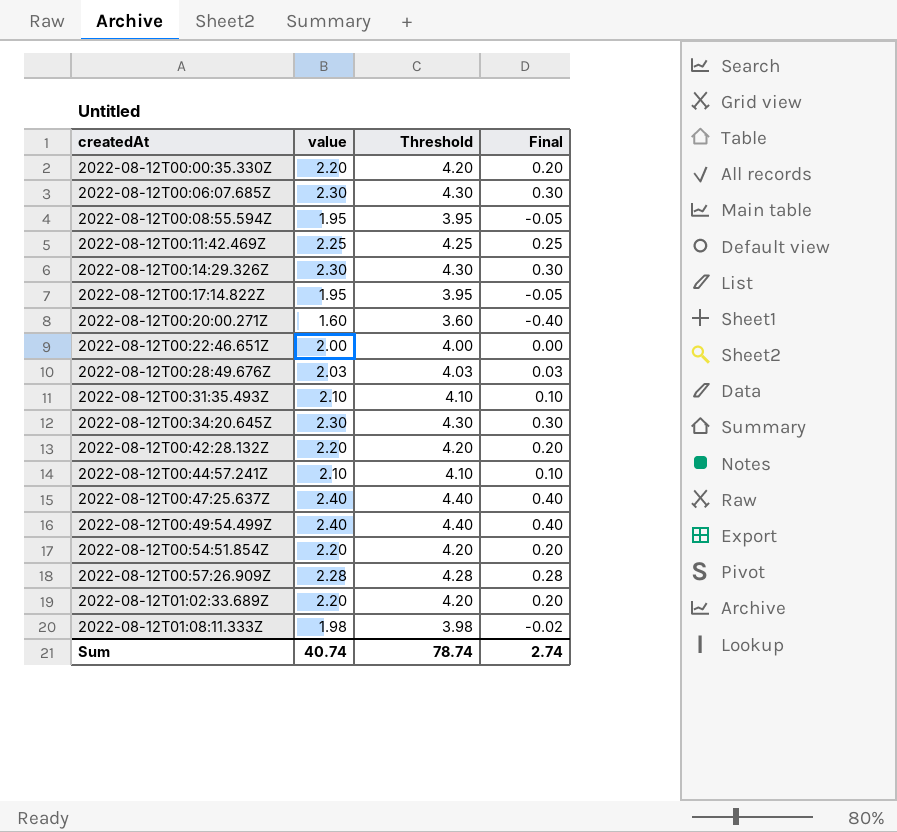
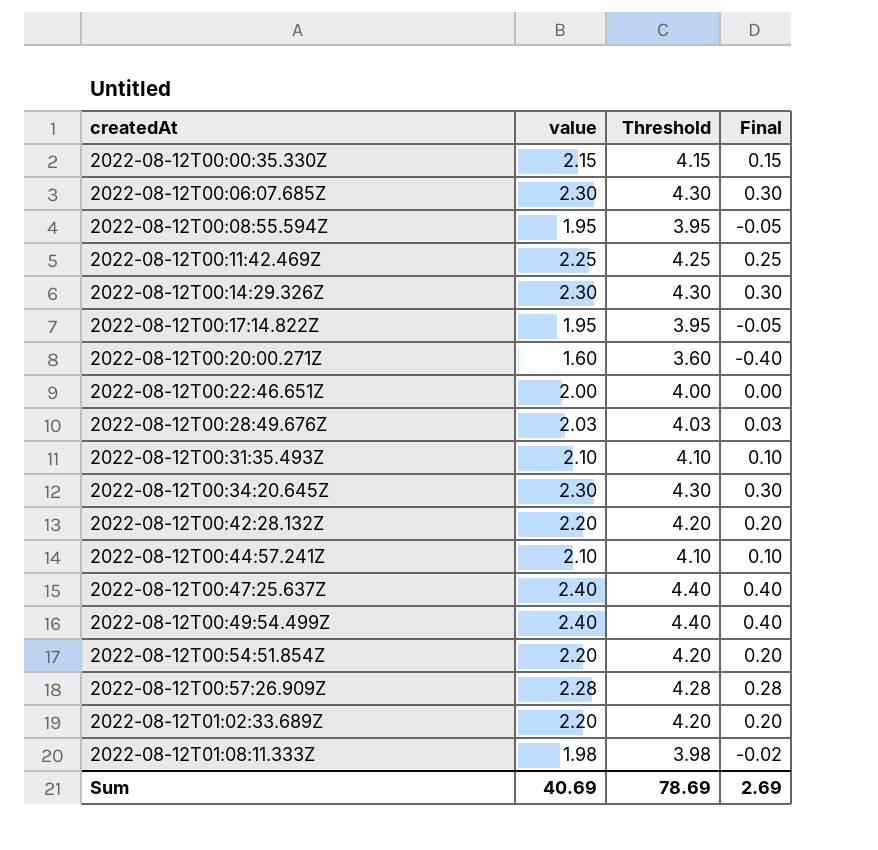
2022-08-12T00:00:35.330Z | value: 2.20 -> 2.15
2022-08-12T00:00:35.330Z | Threshold: 4.20 -> 4.15
2022-08-12T00:00:35.330Z | Final: 0.20 -> 0.15
Sum | value: 40.74 -> 40.69
Sum | Threshold: 78.74 -> 78.69
Sum | Final: 2.74 -> 2.69

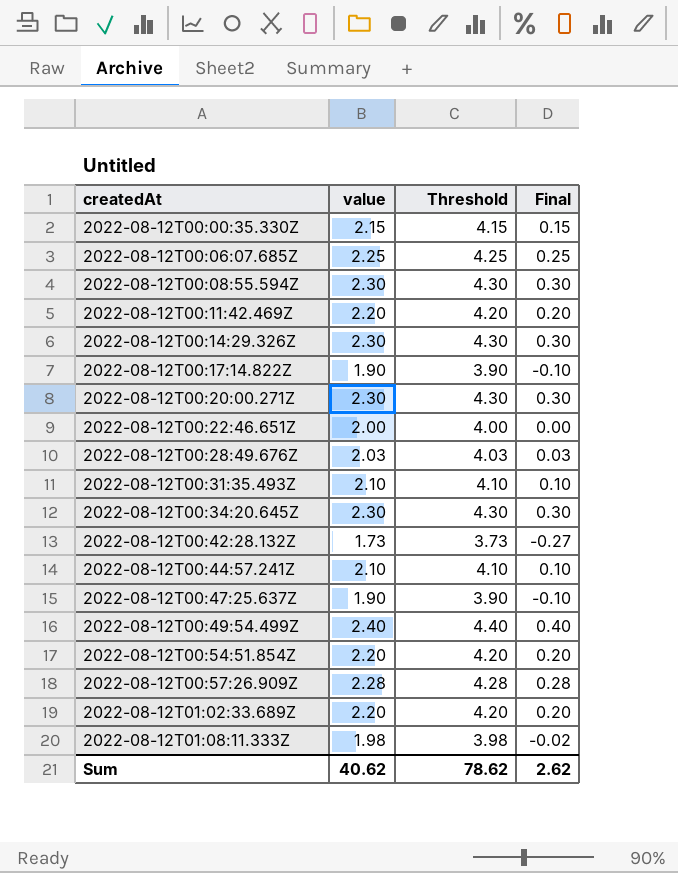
2022-08-12T00:06:07.685Z | value: 2.30 -> 2.25
2022-08-12T00:06:07.685Z | Threshold: 4.30 -> 4.25
2022-08-12T00:06:07.685Z | Final: 0.30 -> 0.25
2022-08-12T00:08:55.594Z | value: 1.95 -> 2.30
2022-08-12T00:08:55.594Z | Threshold: 3.95 -> 4.30
2022-08-12T00:08:55.594Z | Final: -0.05 -> 0.30
2022-08-12T00:11:42.469Z | value: 2.25 -> 2.20
2022-08-12T00:11:42.469Z | Threshold: 4.25 -> 4.20
2022-08-12T00:11:42.469Z | Final: 0.25 -> 0.20
2022-08-12T00:17:14.822Z | value: 1.95 -> 1.90
2022-08-12T00:17:14.822Z | Threshold: 3.95 -> 3.90
2022-08-12T00:17:14.822Z | Final: -0.05 -> -0.10
2022-08-12T00:20:00.271Z | value: 1.60 -> 2.30
2022-08-12T00:20:00.271Z | Threshold: 3.60 -> 4.30
2022-08-12T00:20:00.271Z | Final: -0.40 -> 0.30
2022-08-12T00:42:28.132Z | value: 2.20 -> 1.73
2022-08-12T00:42:28.132Z | Threshold: 4.20 -> 3.73
2022-08-12T00:42:28.132Z | Final: 0.20 -> -0.27
2022-08-12T00:47:25.637Z | value: 2.40 -> 1.90
2022-08-12T00:47:25.637Z | Threshold: 4.40 -> 3.90
2022-08-12T00:47:25.637Z | Final: 0.40 -> -0.10
Sum | value: 40.69 -> 40.62
Sum | Threshold: 78.69 -> 78.62
Sum | Final: 2.69 -> 2.62

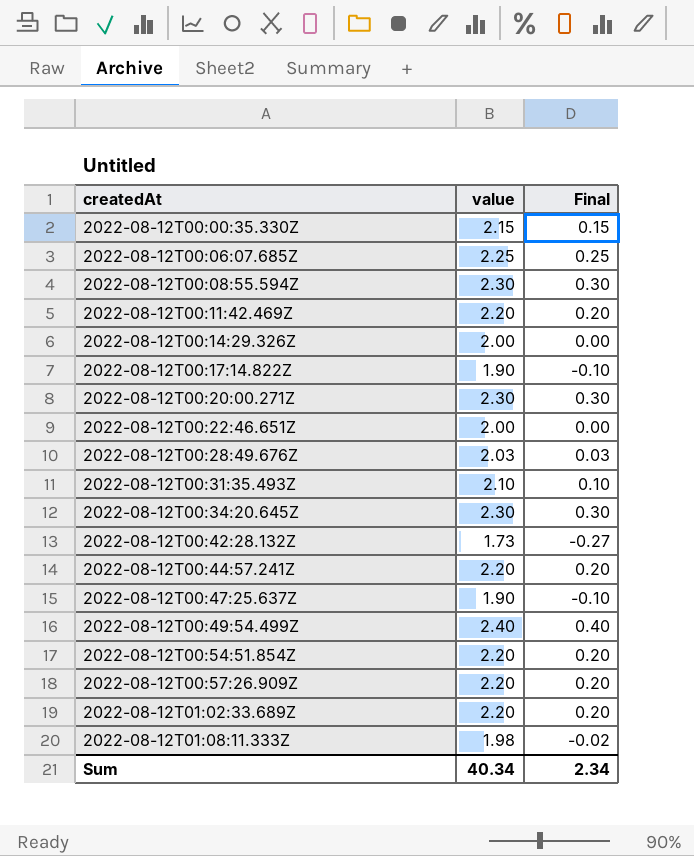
column Threshold | formula: [value] + 2 -> none
2022-08-12T00:14:29.326Z | value: 2.30 -> 2.00
2022-08-12T00:14:29.326Z | Final: 0.30 -> 0.00
2022-08-12T00:44:57.241Z | value: 2.10 -> 2.20
2022-08-12T00:44:57.241Z | Final: 0.10 -> 0.20
2022-08-12T00:57:26.909Z | value: 2.28 -> 2.20
2022-08-12T00:57:26.909Z | Final: 0.28 -> 0.20
Sum | value: 40.62 -> 40.34
Sum | Final: 2.62 -> 2.34

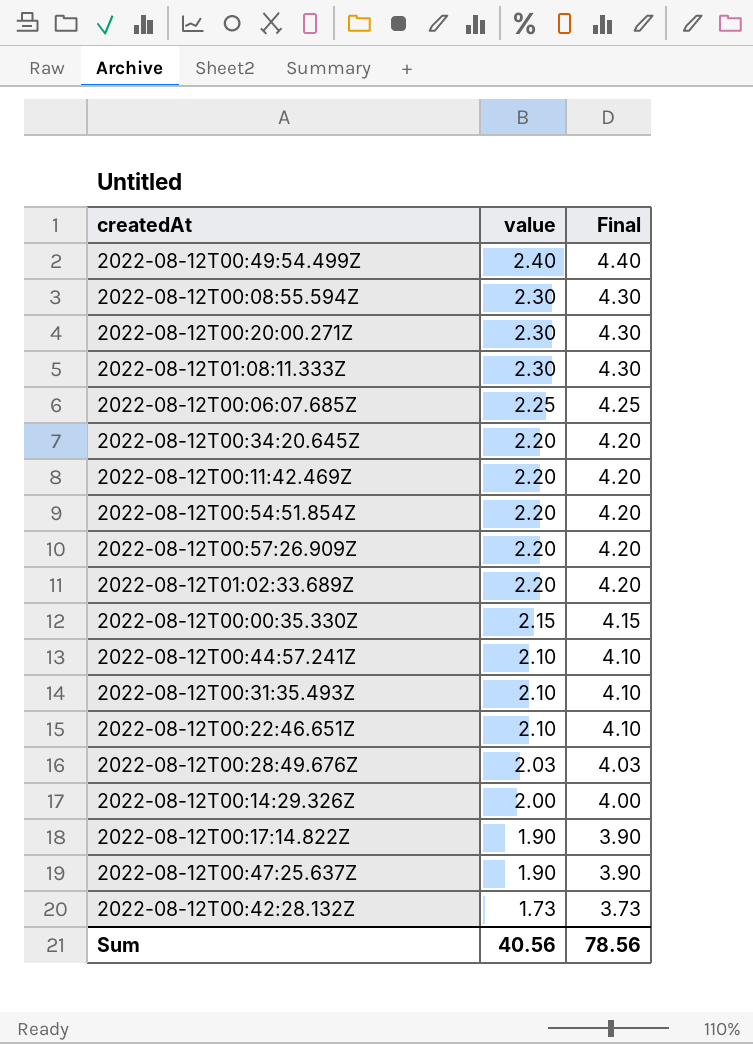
row order: createdAt ascending -> value descending
column Final | formula: [value] - 2 -> [value] + 2
2022-08-12T01:08:11.333Z | value: 1.98 -> 2.30
2022-08-12T00:34:20.645Z | value: 2.30 -> 2.20
2022-08-12T00:44:57.241Z | value: 2.20 -> 2.10
2022-08-12T00:22:46.651Z | value: 2.00 -> 2.10
Sum | value: 40.34 -> 40.56
Sum | Final: 2.34 -> 78.56

